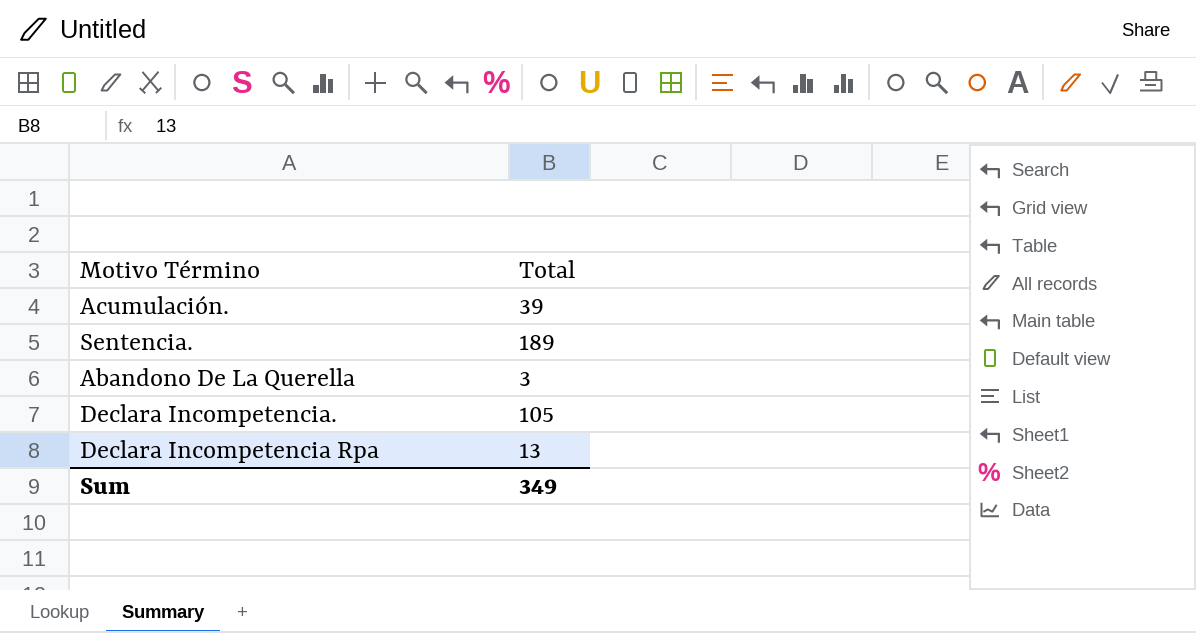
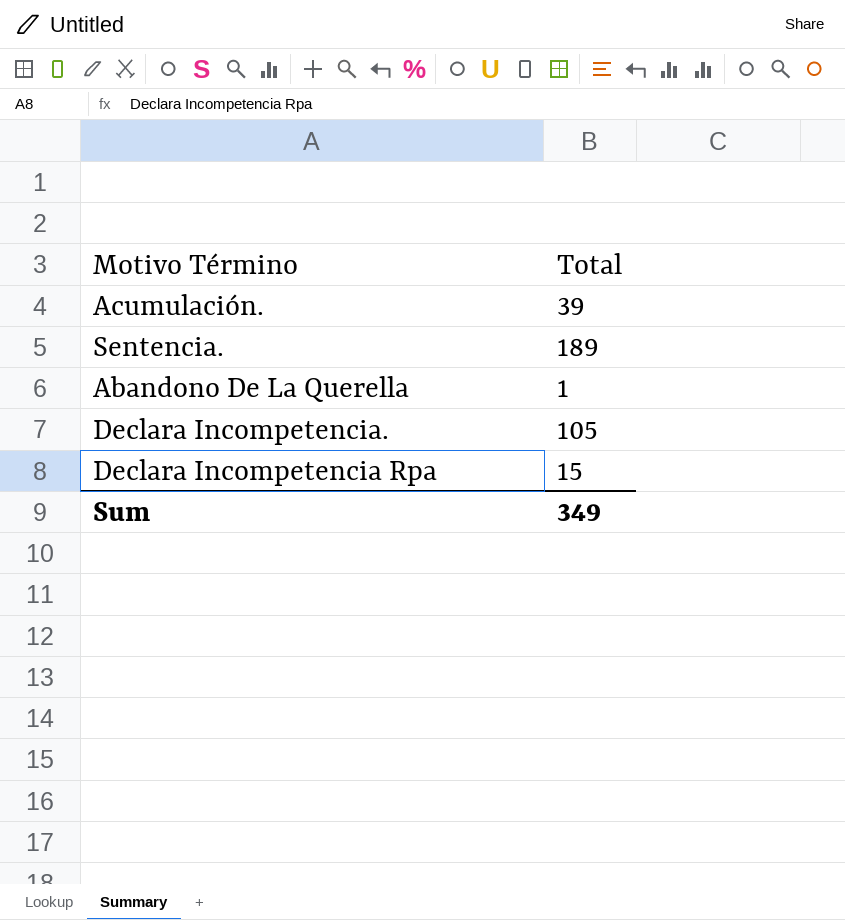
Abandono De La Querella | Total: 3 -> 1
Declara Incompetencia Rpa | Total: 13 -> 15

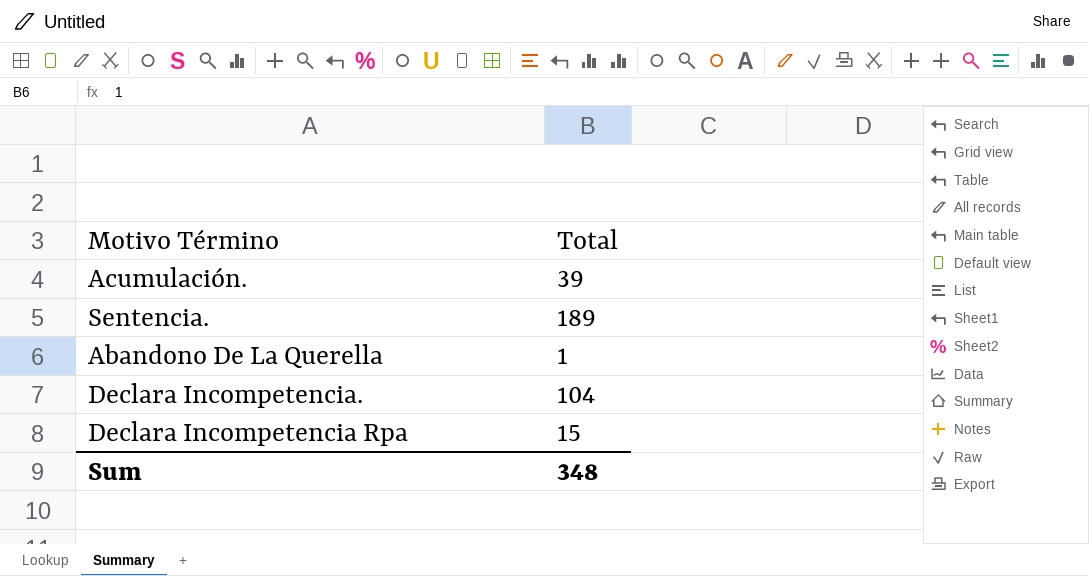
Declara Incompetencia. | Total: 105 -> 104
Sum | Total: 349 -> 348

